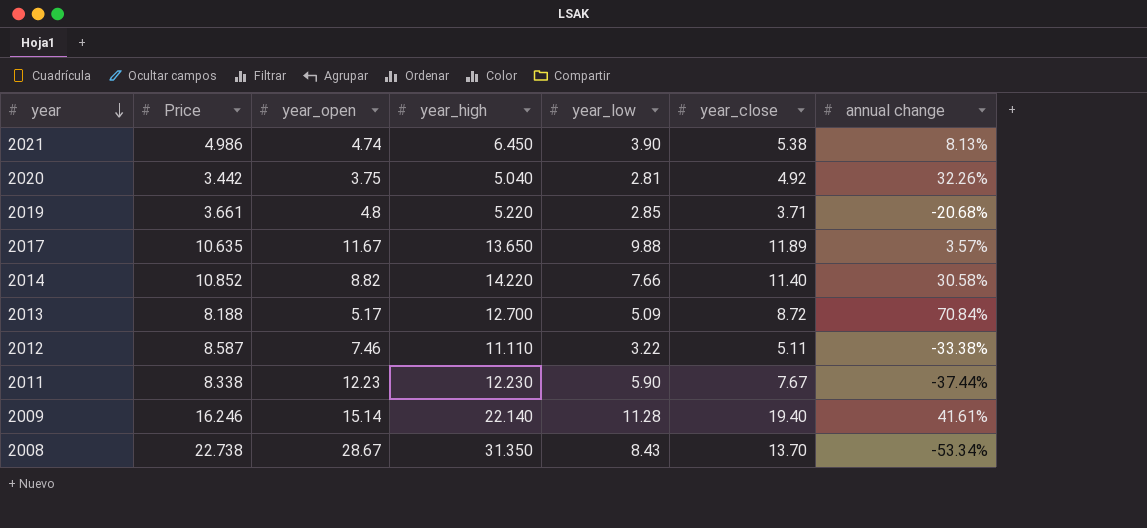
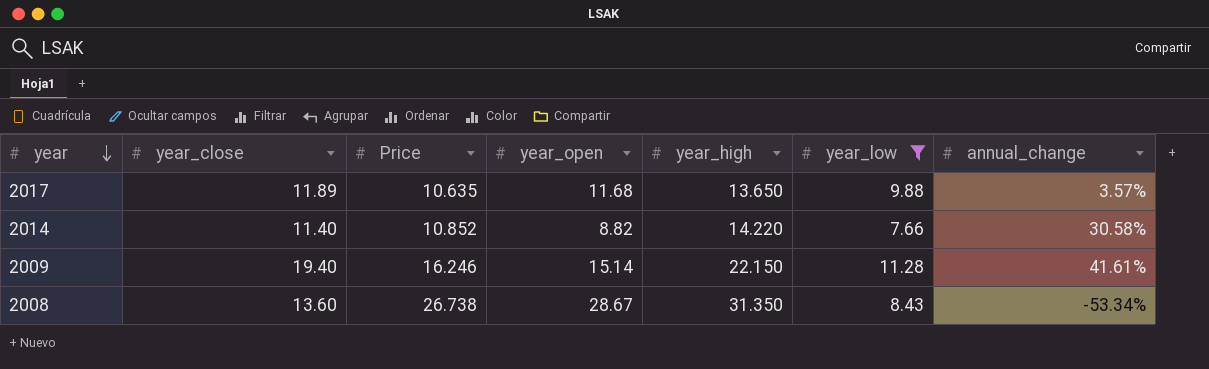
filter: none -> year_low >= 7.66
column year_close | position: 6 -> 2
column name: annual change -> annual_change
2017 | year_open: 11.67 -> 11.68
2009 | year_high: 22.140 -> 22.150
2008 | year_close: 13.70 -> 13.60
2008 | Price: 22.738 -> 26.738

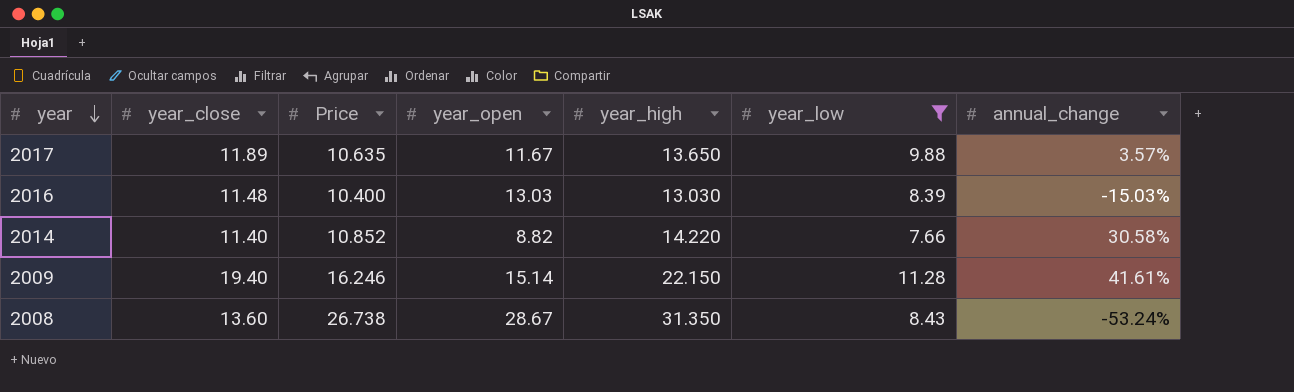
2017 | year_open: 11.68 -> 11.67
row 2016: none -> 11.48 | 10.400 | 13.03 | 13.030 | 8.39 | -15.03%
2008 | annual_change: -53.34% -> -53.24%

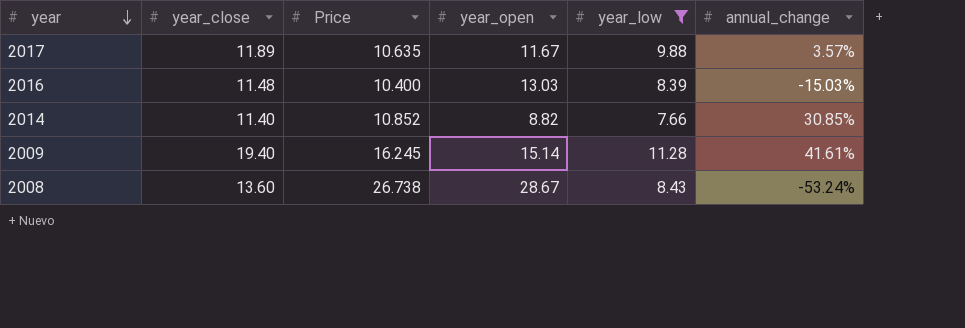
column year_high | position: 5 -> none
2014 | annual_change: 30.58% -> 30.85%
2009 | Price: 16.246 -> 16.245

